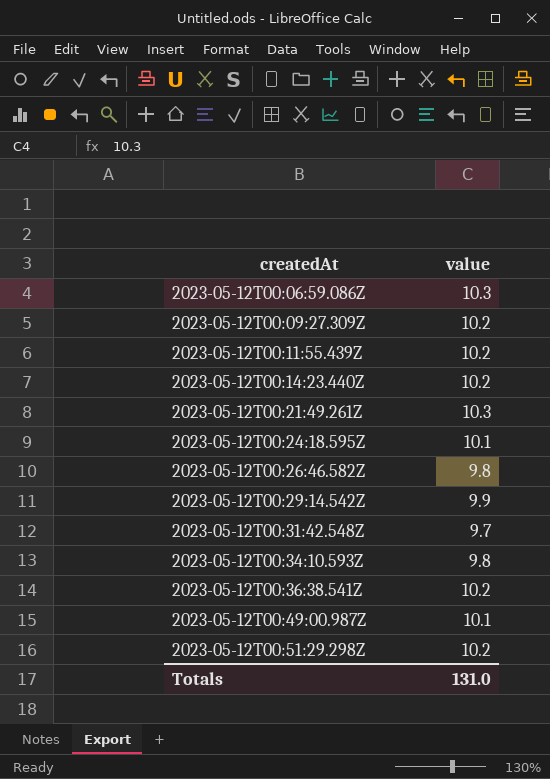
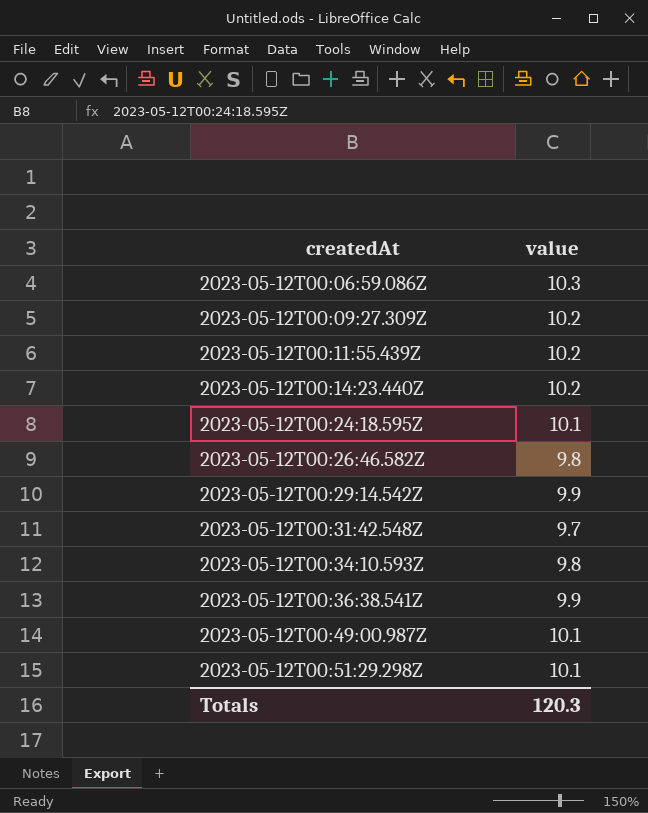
row 2023-05-12T00:21:49.261Z: 10.3 -> none
2023-05-12T00:36:38.541Z | value: 10.2 -> 9.9
2023-05-12T00:51:29.298Z | value: 10.2 -> 10.1
Totals | value: 131.0 -> 120.3

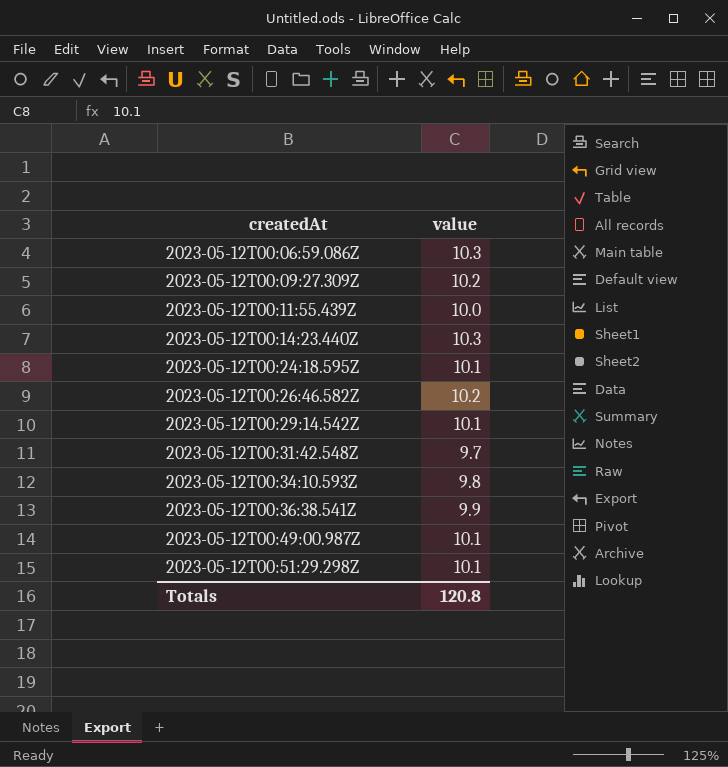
2023-05-12T00:11:55.439Z | value: 10.2 -> 10.0
2023-05-12T00:14:23.440Z | value: 10.2 -> 10.3
2023-05-12T00:26:46.582Z | value: 9.8 -> 10.2
2023-05-12T00:29:14.542Z | value: 9.9 -> 10.1
Totals | value: 120.3 -> 120.8

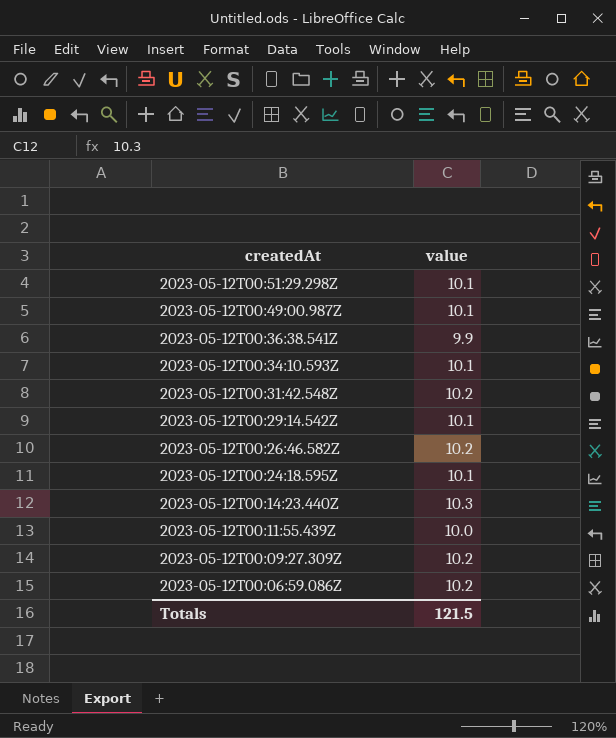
row order: createdAt ascending -> createdAt descending
2023-05-12T00:34:10.593Z | value: 9.8 -> 10.1
2023-05-12T00:31:42.548Z | value: 9.7 -> 10.2
2023-05-12T00:06:59.086Z | value: 10.3 -> 10.2
Totals | value: 120.8 -> 121.5

